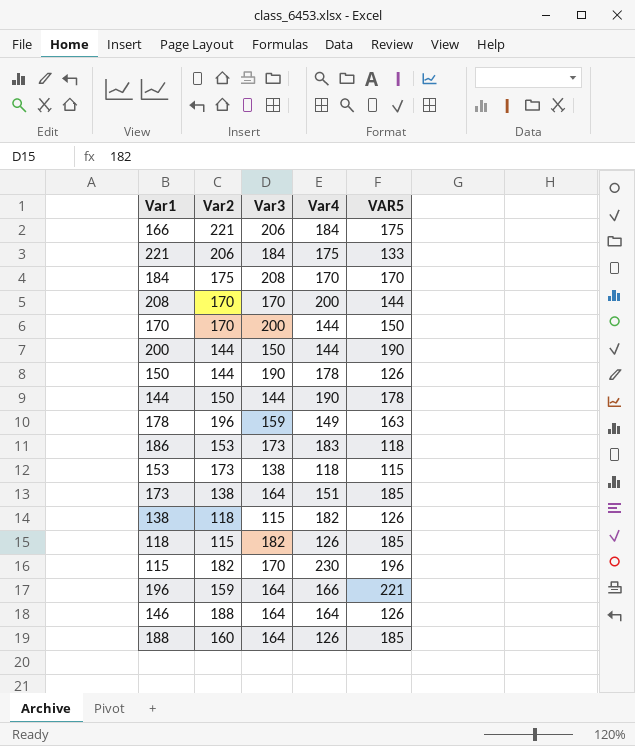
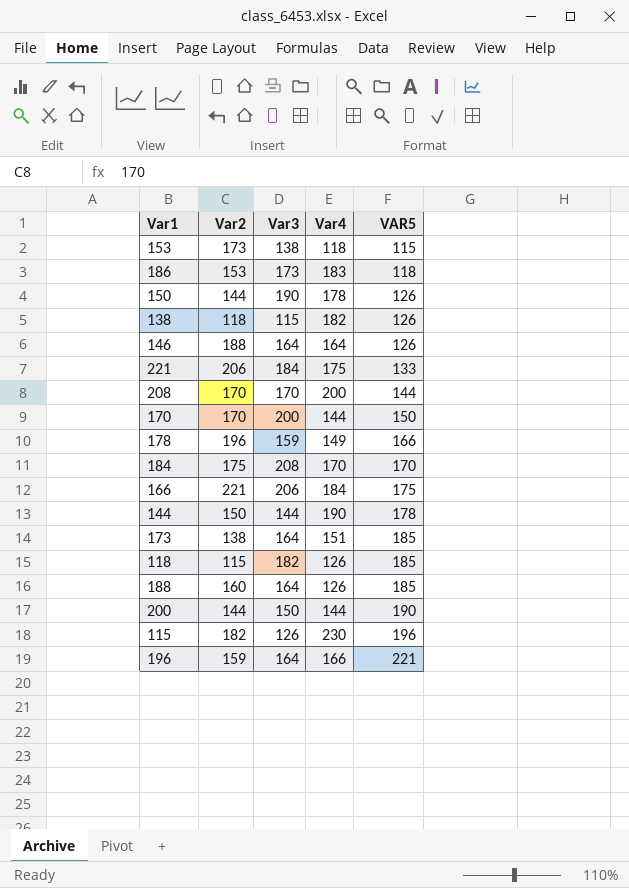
row order: none -> VAR5 ascending
178 | VAR5: 163 -> 166
115 | Var3: 170 -> 126

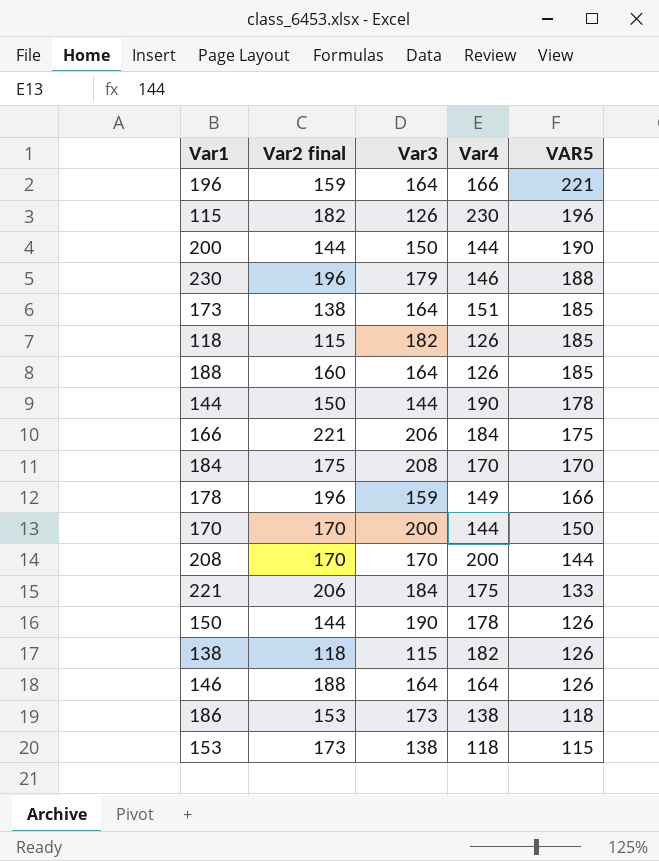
row order: VAR5 ascending -> VAR5 descending
column name: Var2 -> Var2 final
row 230: none -> 196 | 179 | 146 | 188
186 | Var4: 183 -> 138

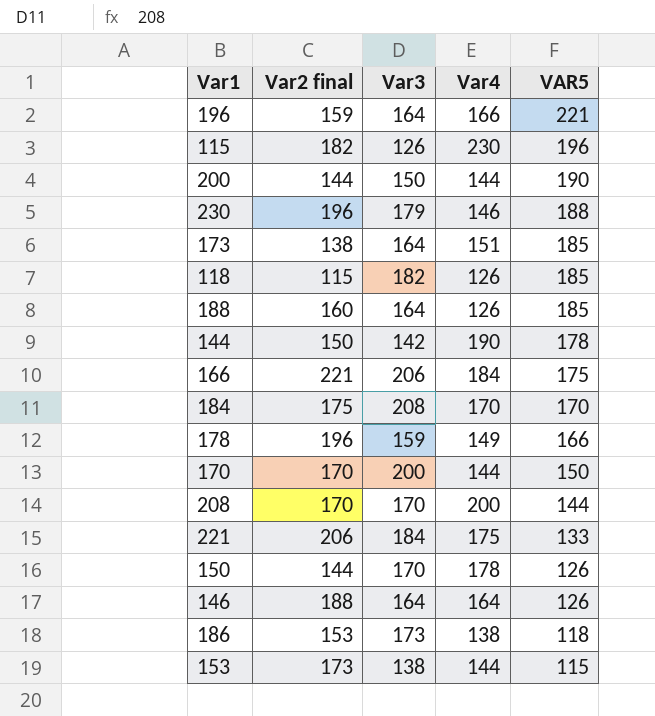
row 138: 118 | 115 | 182 | 126 -> none
144 | Var3: 144 -> 142
150 | Var3: 190 -> 170
153 | Var4: 118 -> 144

